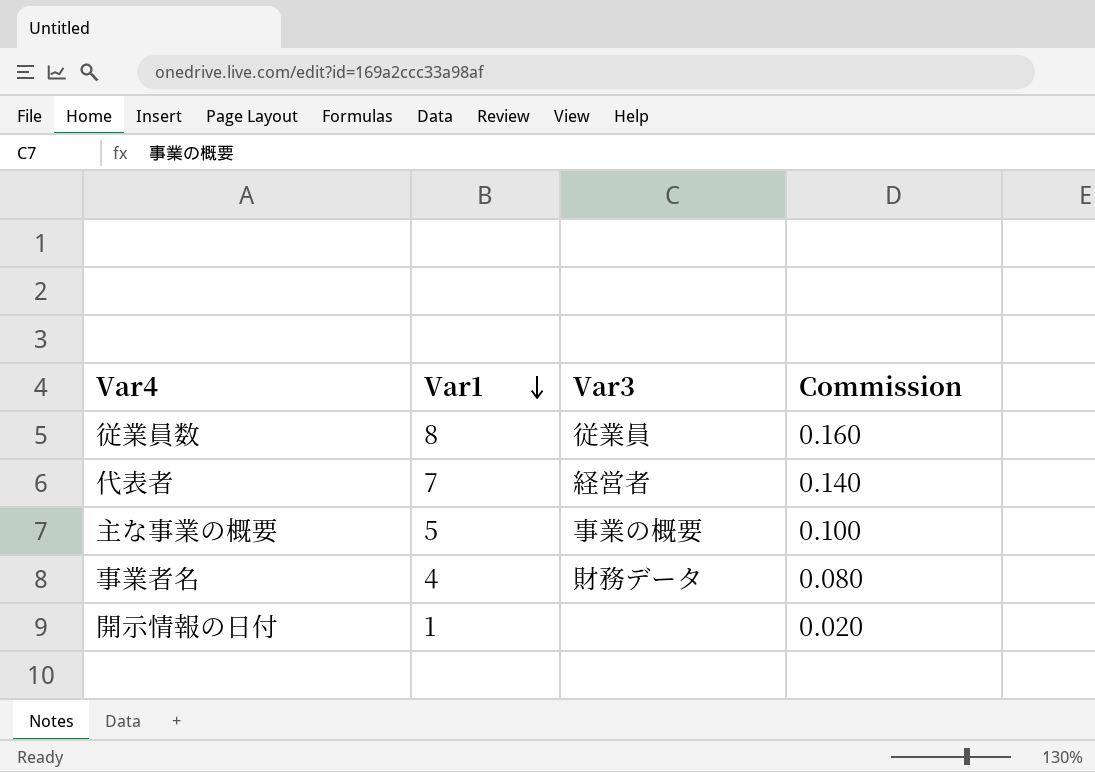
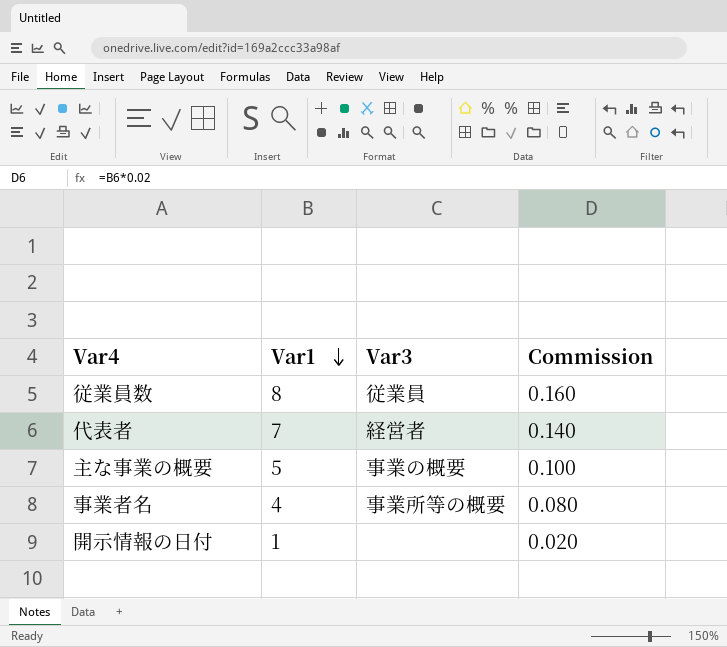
事業者名 | Var3: 財務データ -> 事業所等の概要

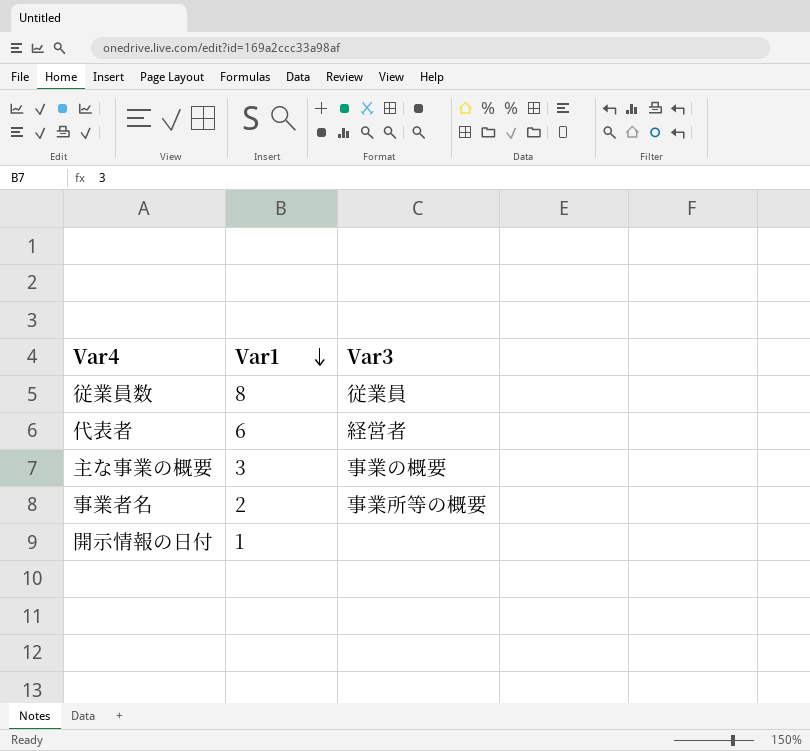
column Commission | formula: [Var1] * 0.02 -> none
代表者 | Var1: 7 -> 6
主な事業の概要 | Var1: 5 -> 3
事業者名 | Var1: 4 -> 2

